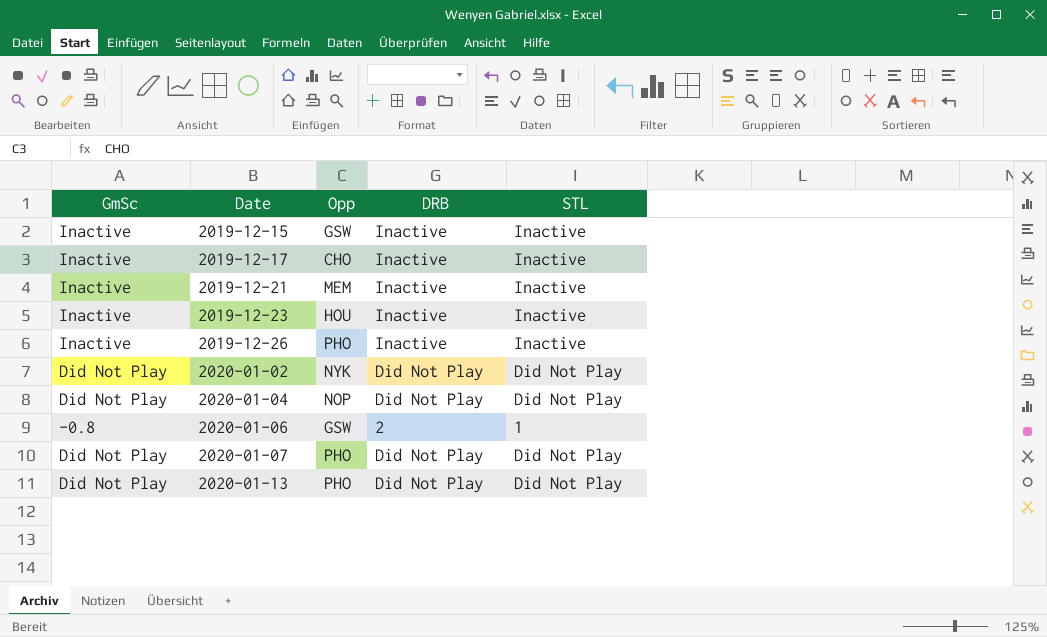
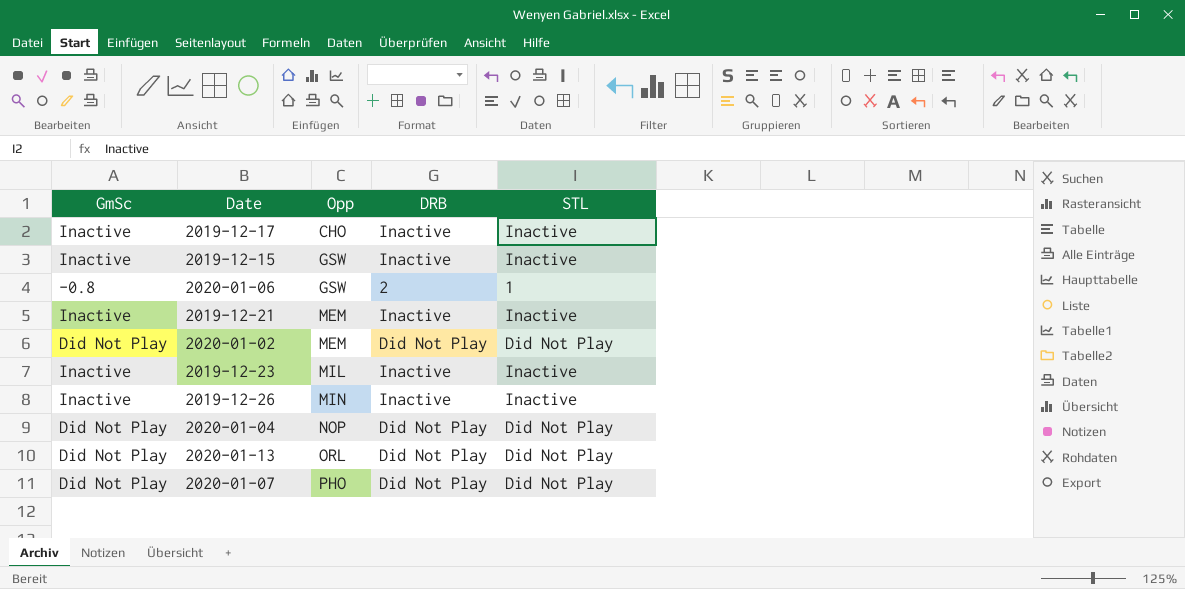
row order: Date ascending -> Opp ascending
2020-01-02 | Opp: NYK -> MEM
2019-12-23 | Opp: HOU -> MIL
2019-12-26 | Opp: PHO -> MIN
2020-01-13 | Opp: PHO -> ORL

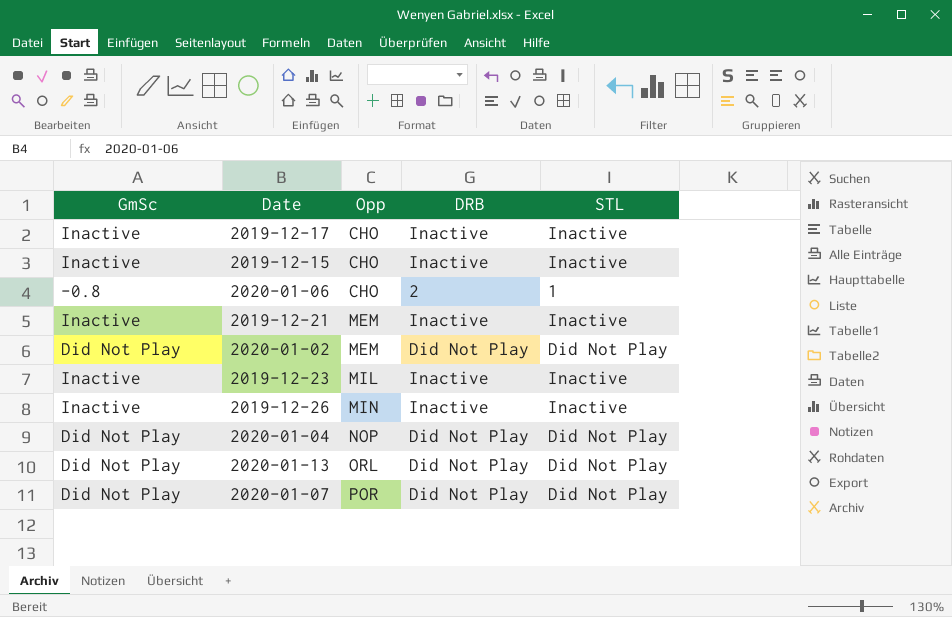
2019-12-15 | Opp: GSW -> CHO
2020-01-06 | Opp: GSW -> CHO
2020-01-07 | Opp: PHO -> POR

